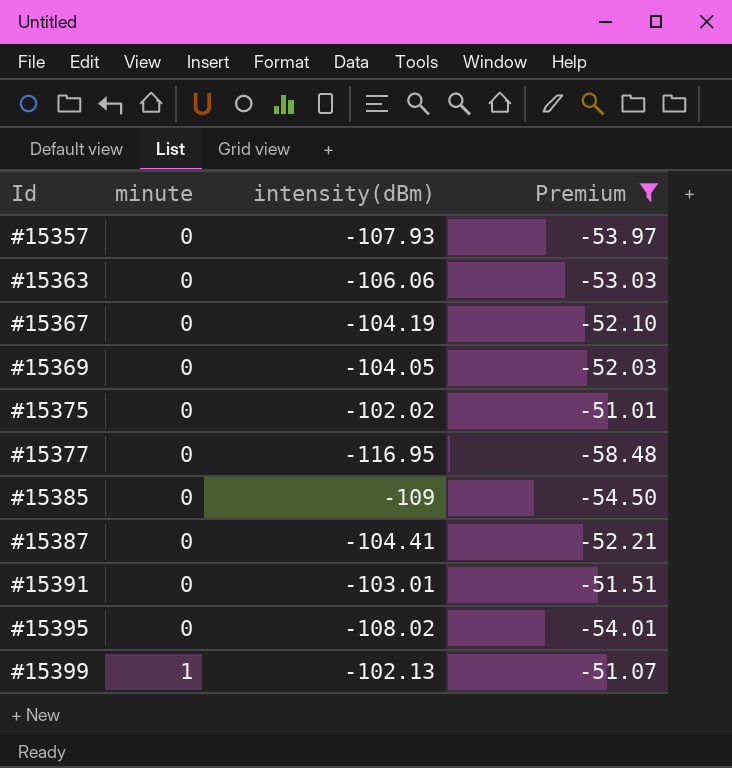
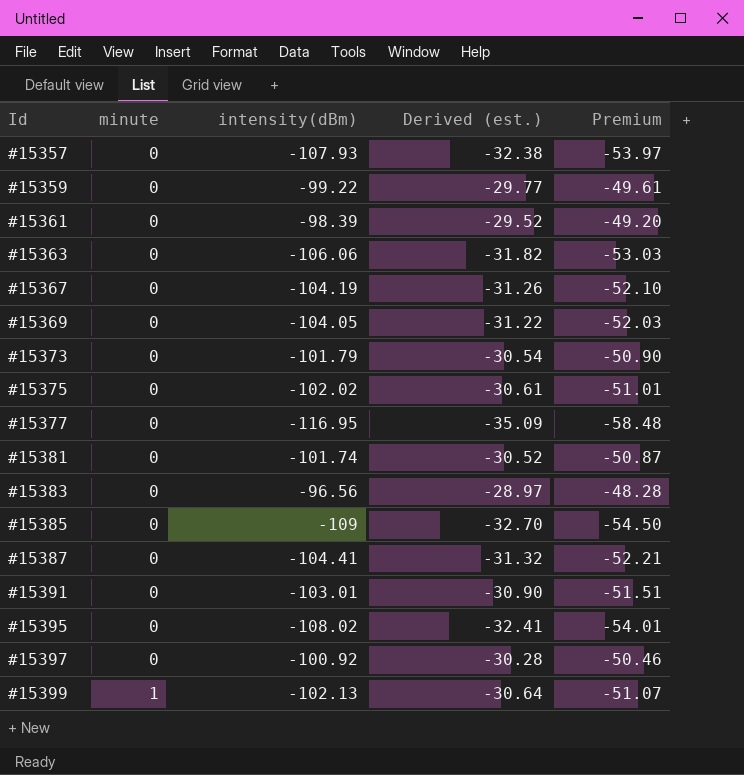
filter: Premium <= -51.01 -> none
column Derived (est.) | formula: none -> [intensity(dBm)] * 0.3

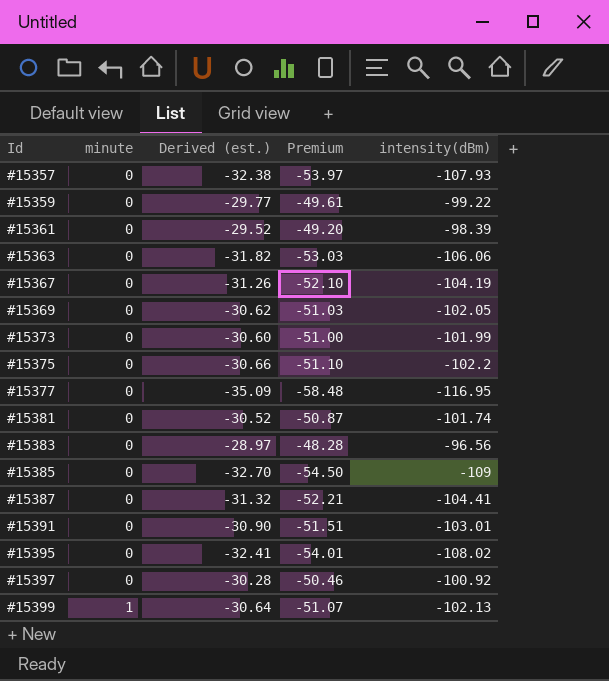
column intensity(dBm) | position: 3 -> 5
#15369 | Derived (est.): -31.22 -> -30.62
#15369 | Premium: -52.03 -> -51.03
#15369 | intensity(dBm): -104.05 -> -102.05
#15373 | Derived (est.): -30.54 -> -30.60
#15373 | Premium: -50.90 -> -51.00
#15373 | intensity(dBm): -101.79 -> -101.99
#15375 | Derived (est.): -30.61 -> -30.66
#15375 | Premium: -51.01 -> -51.10
#15375 | intensity(dBm): -102.02 -> -102.2

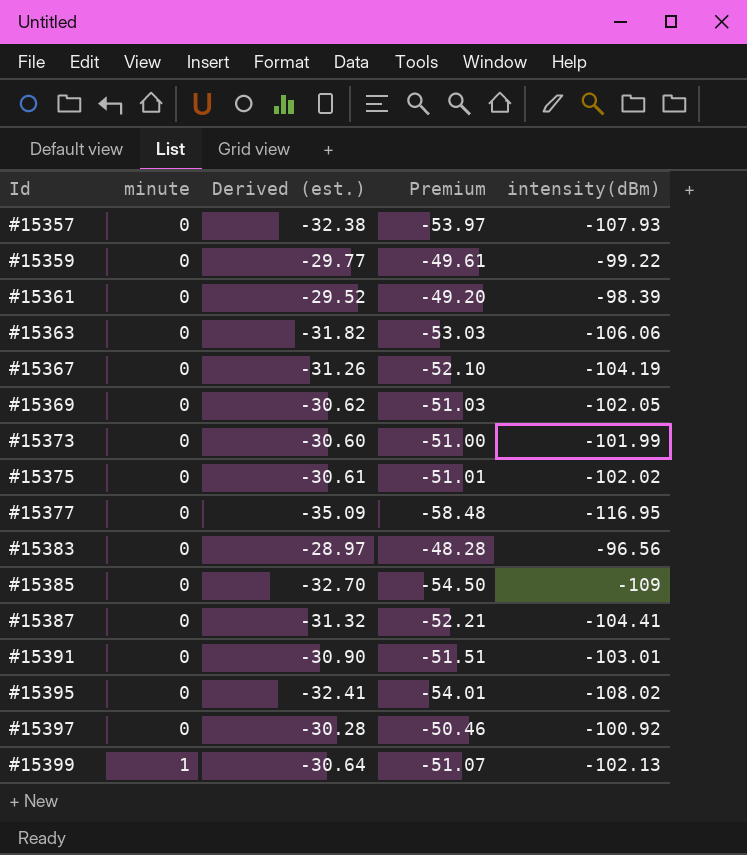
row #15381: 0 | -30.52 | -50.87 | -101.74 -> none
#15375 | Derived (est.): -30.66 -> -30.61
#15375 | Premium: -51.10 -> -51.01
#15375 | intensity(dBm): -102.2 -> -102.02

